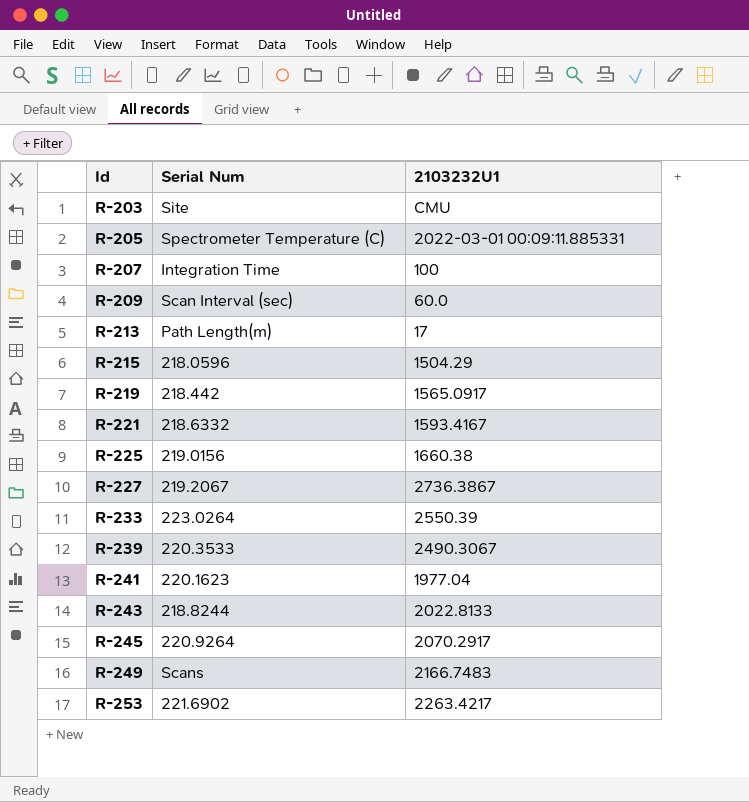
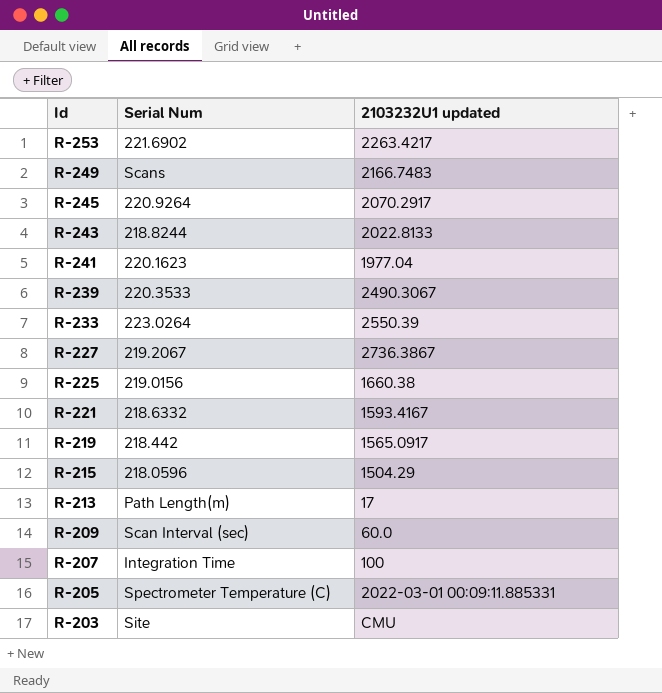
row order: Id ascending -> Id descending
column name: 2103232U1 -> 2103232U1 updated

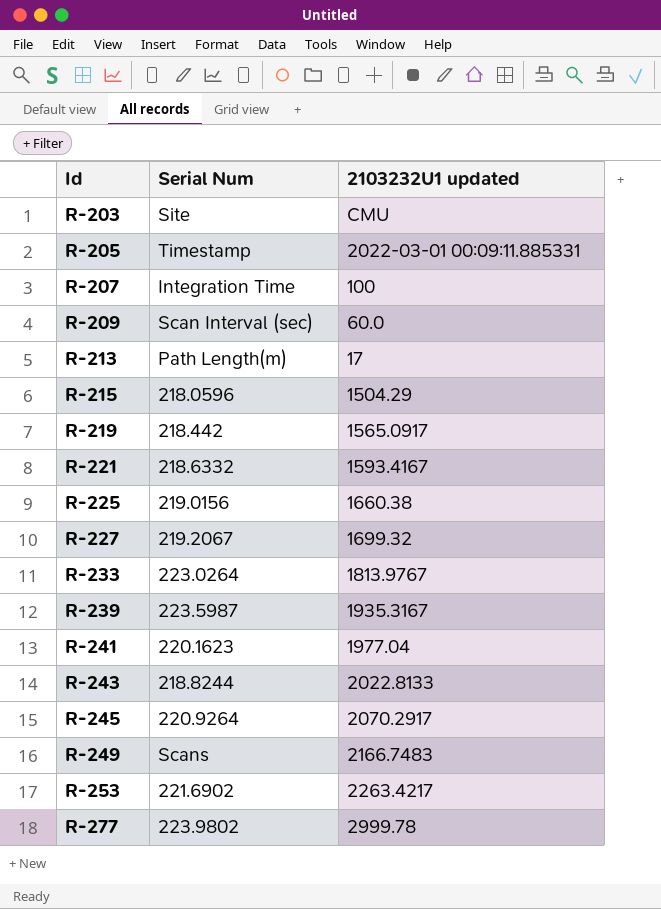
row order: Id descending -> Id ascending
R-205 | Serial Num: Spectrometer Temperature (C) -> Timestamp
R-227 | 2103232U1 updated: 2736.3867 -> 1699.32
R-233 | 2103232U1 updated: 2550.39 -> 1813.9767
R-239 | Serial Num: 220.3533 -> 223.5987
R-239 | 2103232U1 updated: 2490.3067 -> 1935.3167
row R-277: none -> 223.9802 | 2999.78

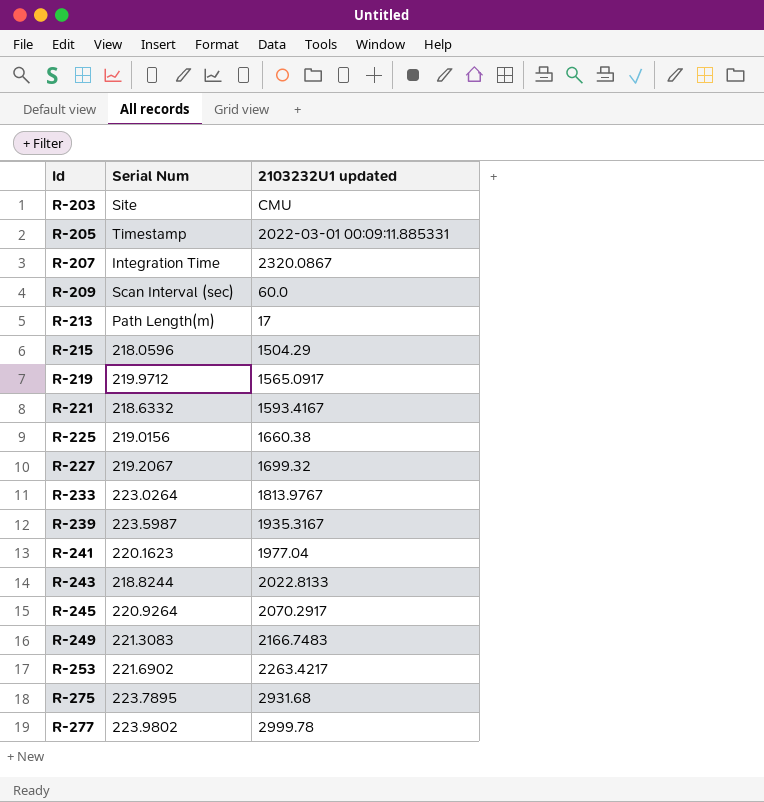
R-207 | 2103232U1 updated: 100 -> 2320.0867
R-219 | Serial Num: 218.442 -> 219.9712
R-249 | Serial Num: Scans -> 221.3083
row R-275: none -> 223.7895 | 2931.68

